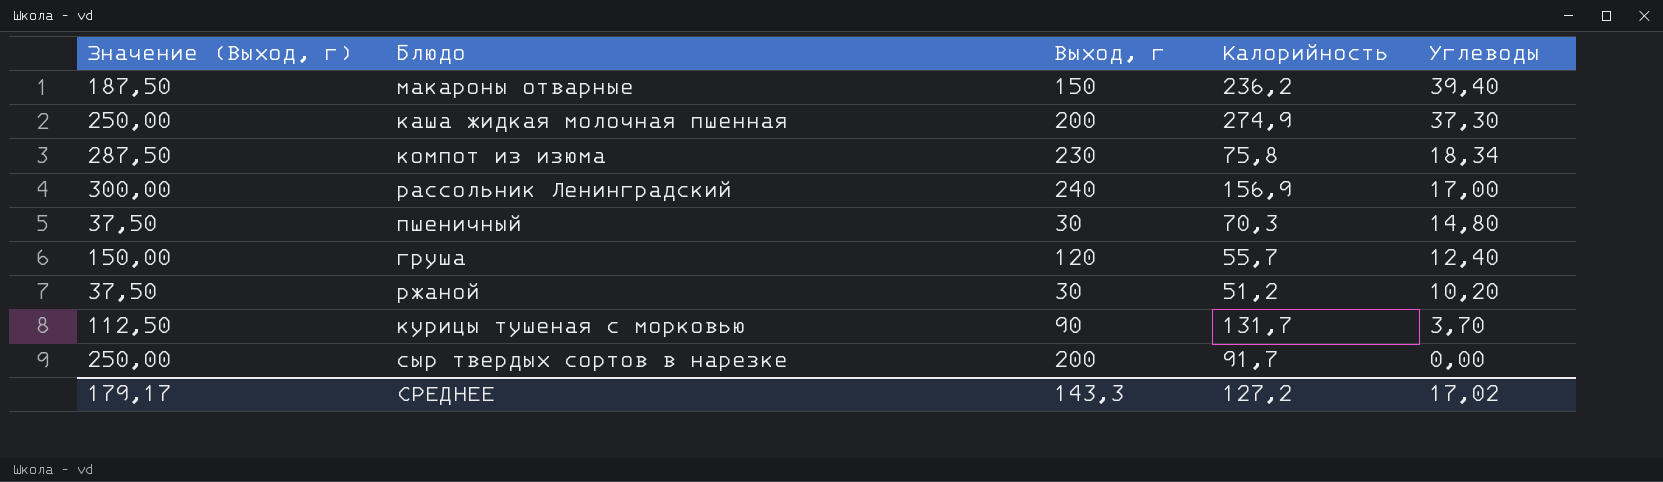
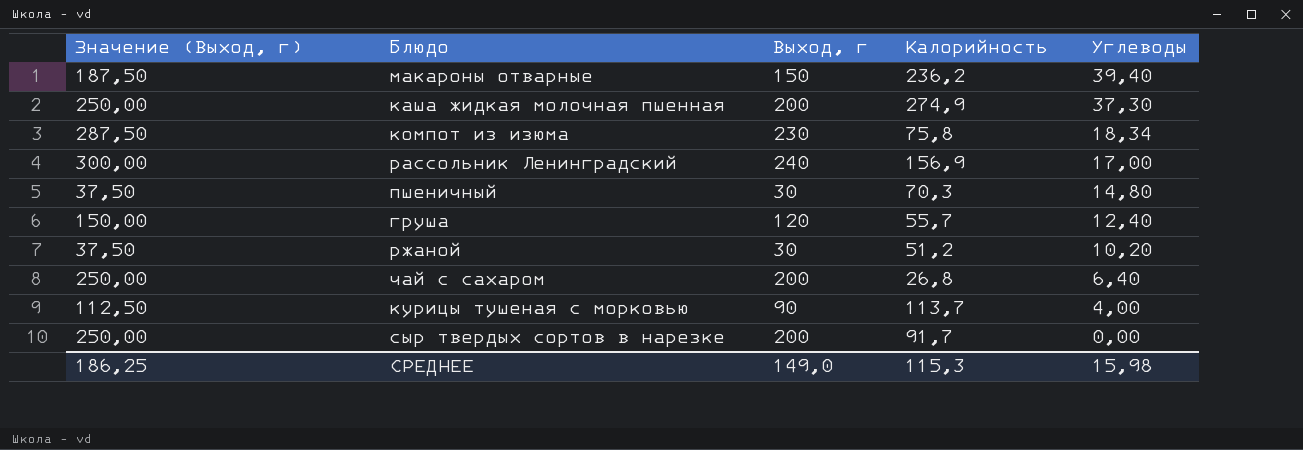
row чай с сахаром: none -> 250,00 | 200 | 26,8 | 6,40
курицы тушеная с морковью | Калорийность: 131,7 -> 113,7
курицы тушеная с морковью | Углеводы: 3,70 -> 4,00
СРЕДНЕЕ | Значение (Выход, г): 179,17 -> 186,25
СРЕДНЕЕ | Выход, г: 143,3 -> 149,0
СРЕДНЕЕ | Калорийность: 127,2 -> 115,3
СРЕДНЕЕ | Углеводы: 17,02 -> 15,98

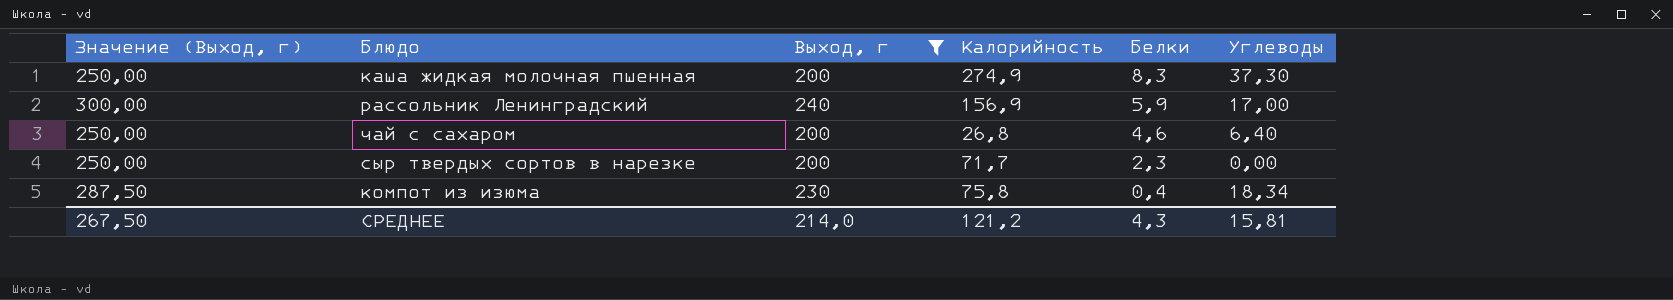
filter: none -> Выход, г >= 200
row order: Углеводы descending -> Белки descending
column Белки | position: none -> 5
сыр твердых сортов в нарезке | Калорийность: 91,7 -> 71,7
СРЕДНЕЕ | Значение (Выход, г): 186,25 -> 267,50
СРЕДНЕЕ | Выход, г: 149,0 -> 214,0
СРЕДНЕЕ | Калорийность: 115,3 -> 121,2
СРЕДНЕЕ | Углеводы: 15,98 -> 15,81

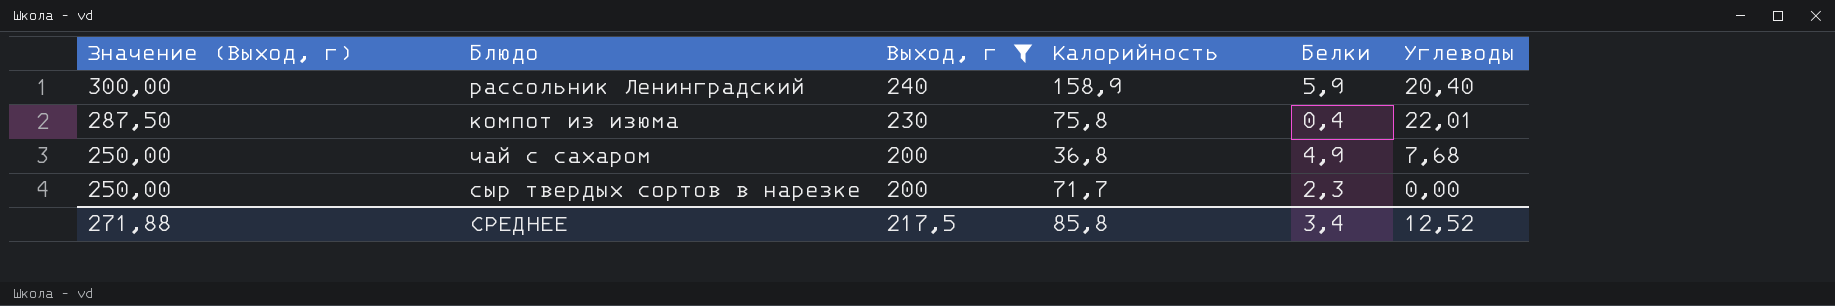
row order: Белки descending -> Значение (Выход, г) descending
row каша жидкая молочная пшенная: 250,00 | 200 | 274,9 | 8,3 | 37,30 -> none
рассольник Ленинградский | Калорийность: 156,9 -> 158,9
рассольник Ленинградский | Углеводы: 17,00 -> 20,40
компот из изюма | Углеводы: 18,34 -> 22,01
чай с сахаром | Калорийность: 26,8 -> 36,8
чай с сахаром | Белки: 4,6 -> 4,9
чай с сахаром | Углеводы: 6,40 -> 7,68
СРЕДНЕЕ | Значение (Выход, г): 267,50 -> 271,88
СРЕДНЕЕ | Выход, г: 214,0 -> 217,5
СРЕДНЕЕ | Калорийность: 121,2 -> 85,8
СРЕДНЕЕ | Белки: 4,3 -> 3,4
СРЕДНЕЕ | Углеводы: 15,81 -> 12,52

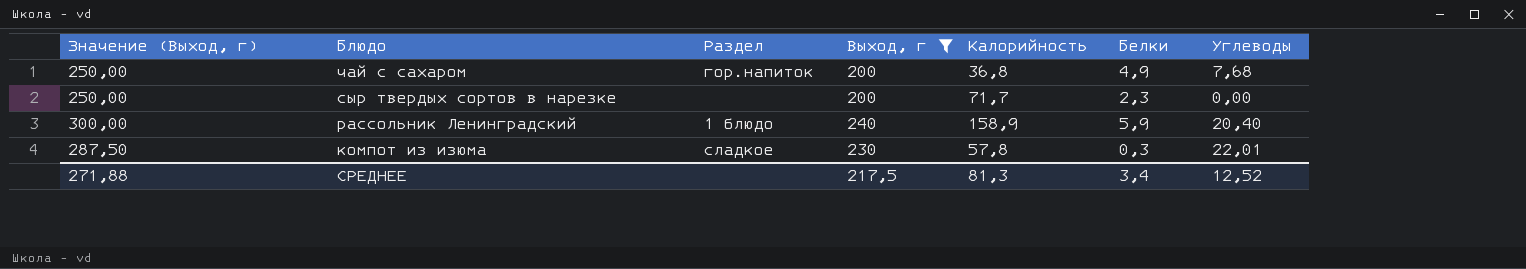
row order: Значение (Выход, г) descending -> Блюдо descending
column Раздел | position: none -> 3
компот из изюма | Калорийность: 75,8 -> 57,8
компот из изюма | Белки: 0,4 -> 0,3
СРЕДНЕЕ | Калорийность: 85,8 -> 81,3

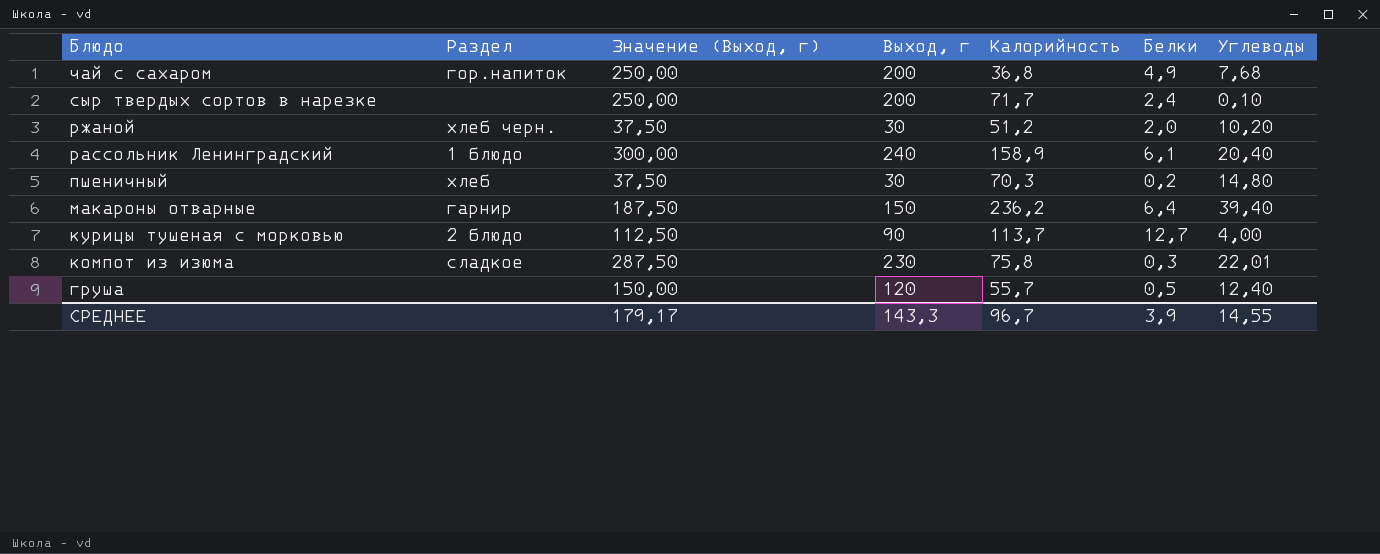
filter: Выход, г >= 200 -> none
column Значение (Выход, г) | position: 1 -> 3
сыр твердых сортов в нарезке | Белки: 2,3 -> 2,4
сыр твердых сортов в нарезке | Углеводы: 0,00 -> 0,10
рассольник Ленинградский | Белки: 5,9 -> 6,1
компот из изюма | Калорийность: 57,8 -> 75,8
СРЕДНЕЕ | Значение (Выход, г): 271,88 -> 179,17
СРЕДНЕЕ | Выход, г: 217,5 -> 143,3
СРЕДНЕЕ | Калорийность: 81,3 -> 96,7
СРЕДНЕЕ | Белки: 3,4 -> 3,9
СРЕДНЕЕ | Углеводы: 12,52 -> 14,55

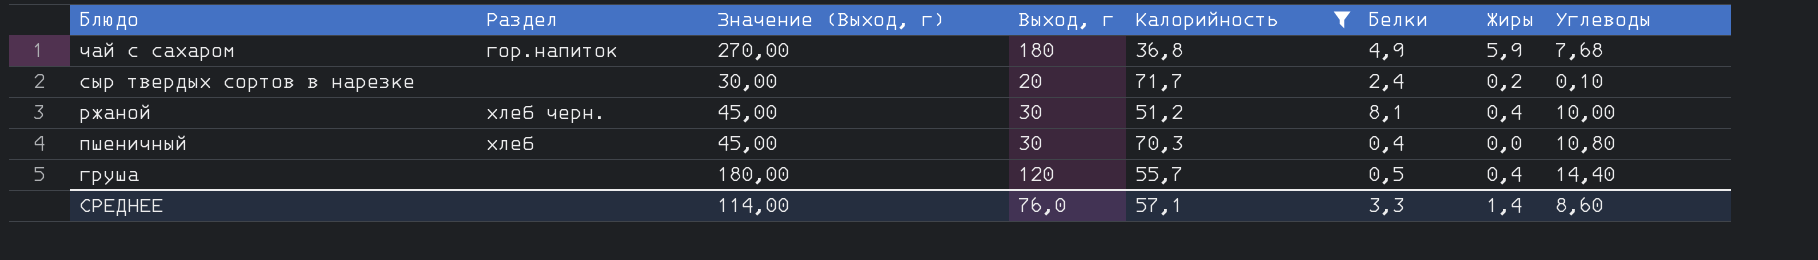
filter: none -> Калорийность <= 71,7
column Значение (Выход, г) | formula: [Выход, г] * 1,25 -> [Выход, г] * 1,5
column Жиры | position: none -> 7
чай с сахаром | Выход, г: 200 -> 180
сыр твердых сортов в нарезке | Выход, г: 200 -> 20
ржаной | Белки: 2,0 -> 8,1
ржаной | Углеводы: 10,20 -> 10,00
пшеничный | Белки: 0,2 -> 0,4
пшеничный | Углеводы: 14,80 -> 10,80
груша | Углеводы: 12,40 -> 14,40
СРЕДНЕЕ | Значение (Выход, г): 179,17 -> 114,00
СРЕДНЕЕ | Выход, г: 143,3 -> 76,0
СРЕДНЕЕ | Калорийность: 96,7 -> 57,1
СРЕДНЕЕ | Белки: 3,9 -> 3,3
СРЕДНЕЕ | Углеводы: 14,55 -> 8,60

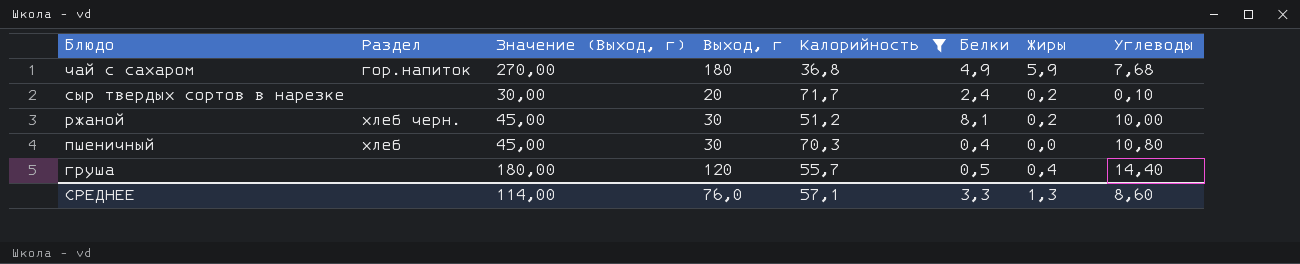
ржаной | Жиры: 0,4 -> 0,2
СРЕДНЕЕ | Жиры: 1,4 -> 1,3

